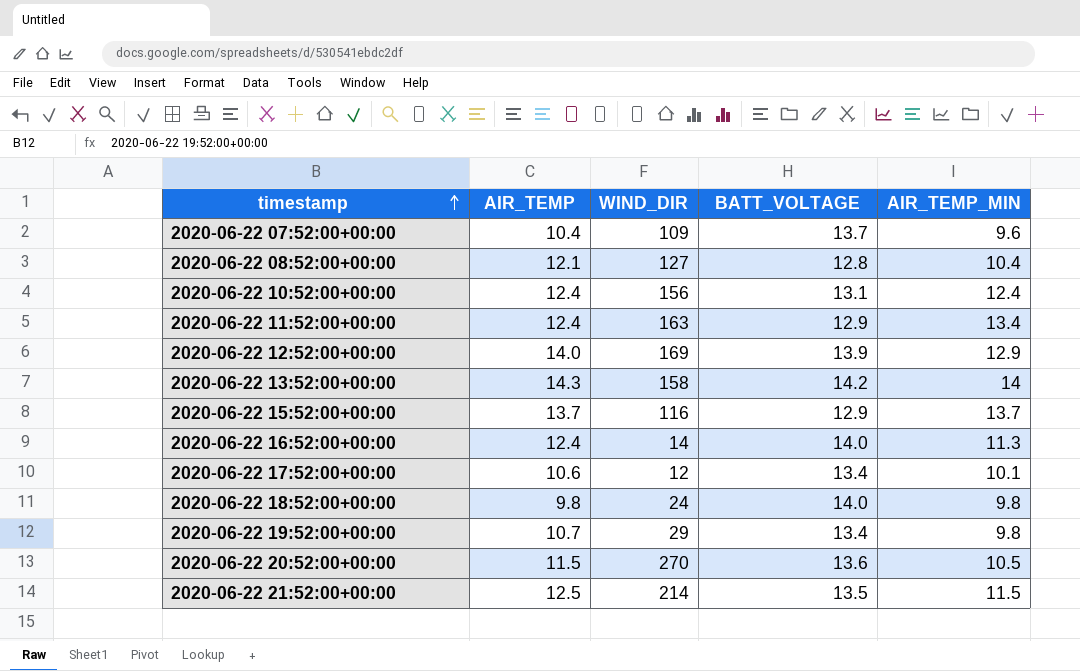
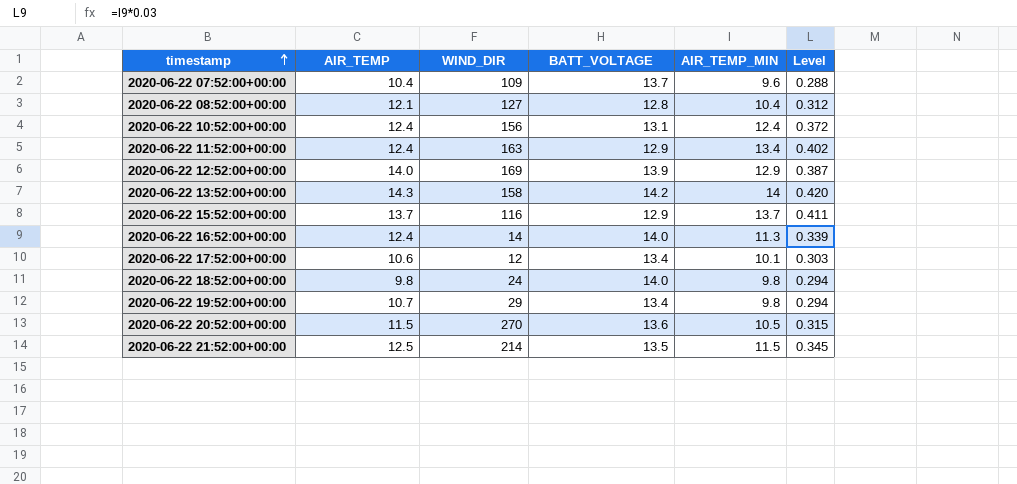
column Level | formula: none -> [AIR_TEMP_MIN] * 0.03

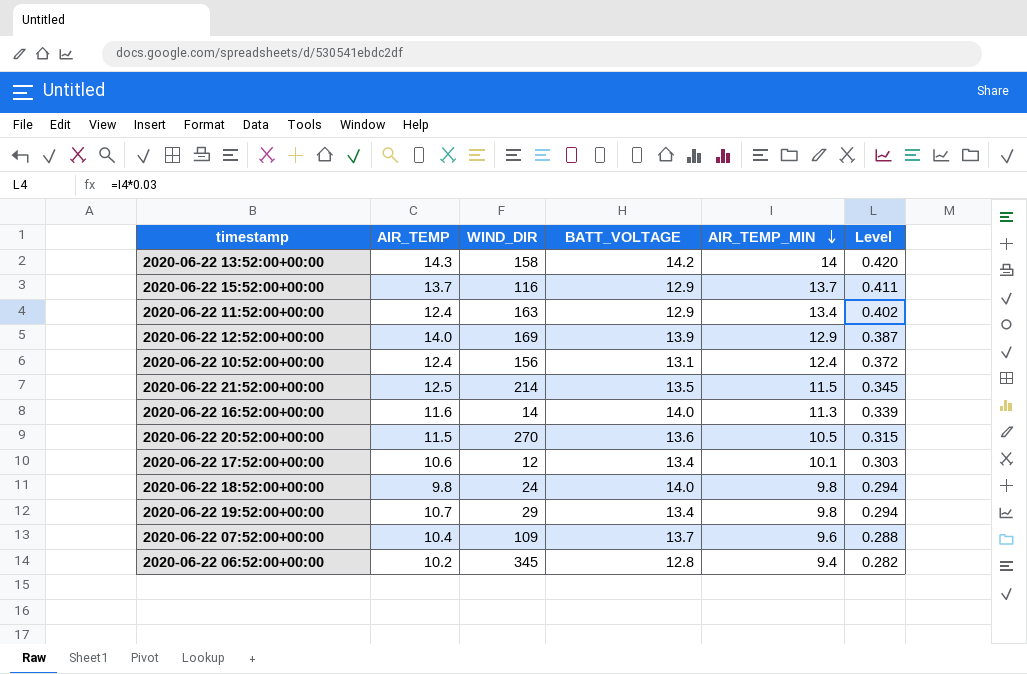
row order: timestamp ascending -> AIR_TEMP_MIN descending
row 2020-06-22 08:52:00+00:00: 12.1 | 127 | 12.8 | 10.4 | 0.312 -> none
2020-06-22 16:52:00+00:00 | AIR_TEMP: 12.4 -> 11.6
row 2020-06-22 06:52:00+00:00: none -> 10.2 | 345 | 12.8 | 9.4 | 0.282

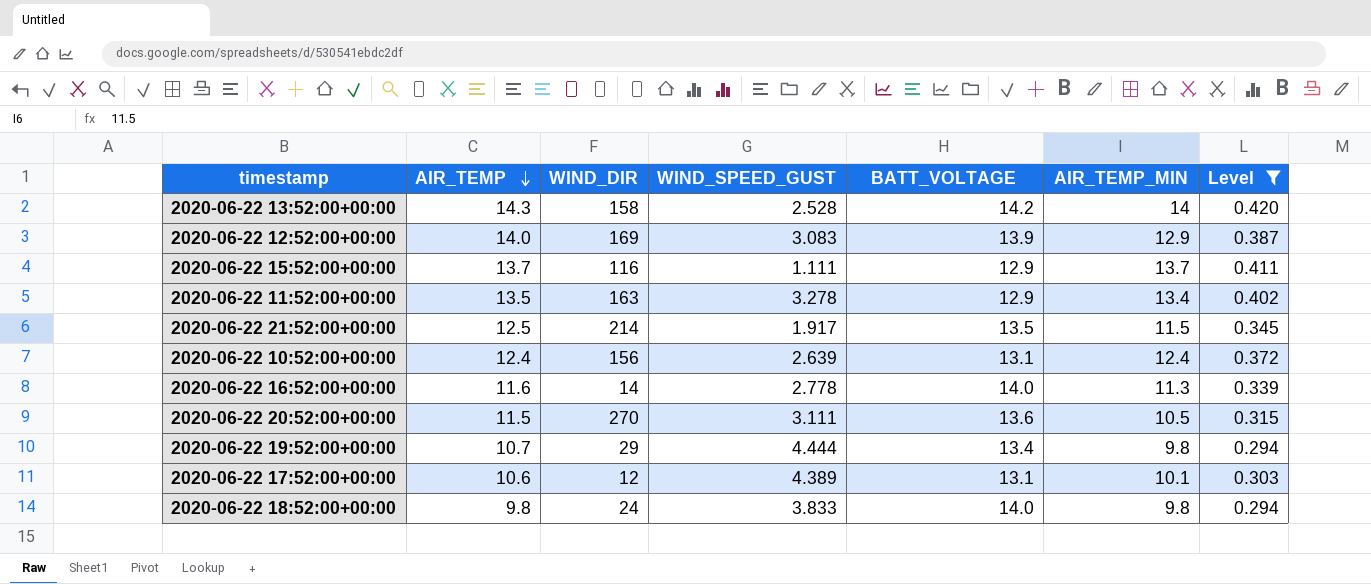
filter: none -> Level >= 0.294
row order: AIR_TEMP_MIN descending -> AIR_TEMP descending
column WIND_SPEED_GUST | position: none -> 4
2020-06-22 11:52:00+00:00 | AIR_TEMP: 12.4 -> 13.5
2020-06-22 17:52:00+00:00 | BATT_VOLTAGE: 13.4 -> 13.1

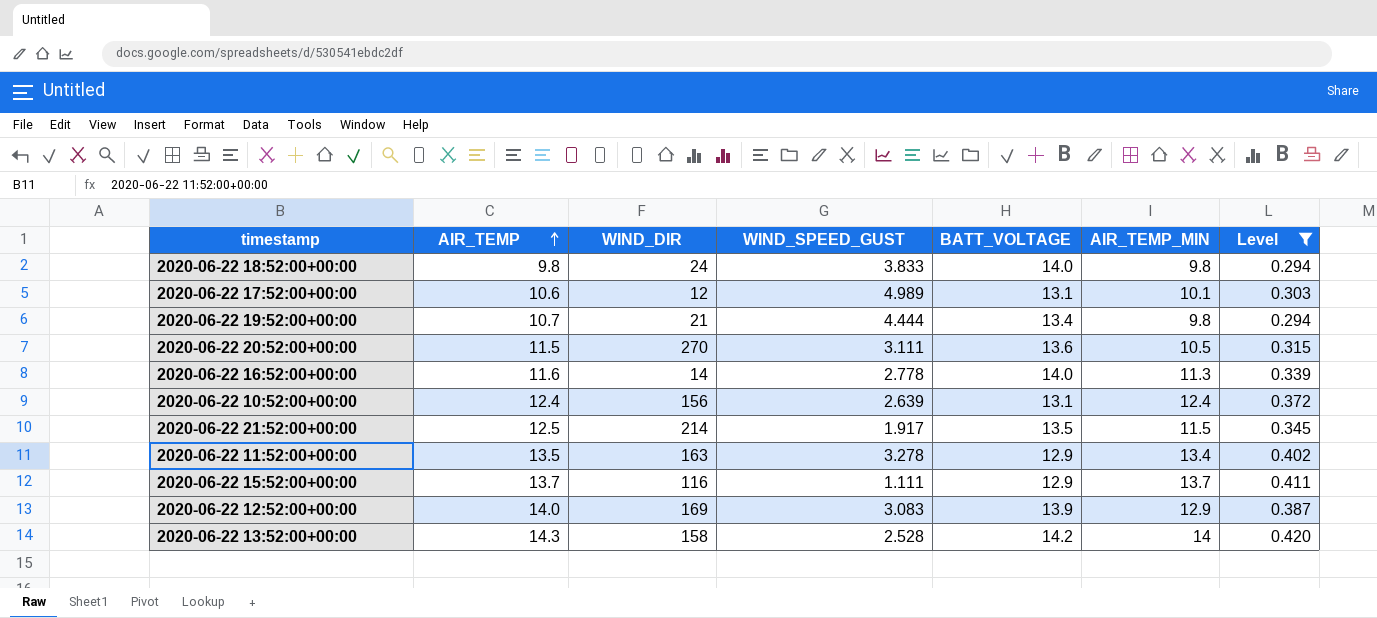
row order: AIR_TEMP descending -> AIR_TEMP ascending
2020-06-22 17:52:00+00:00 | WIND_SPEED_GUST: 4.389 -> 4.989
2020-06-22 19:52:00+00:00 | WIND_DIR: 29 -> 21

